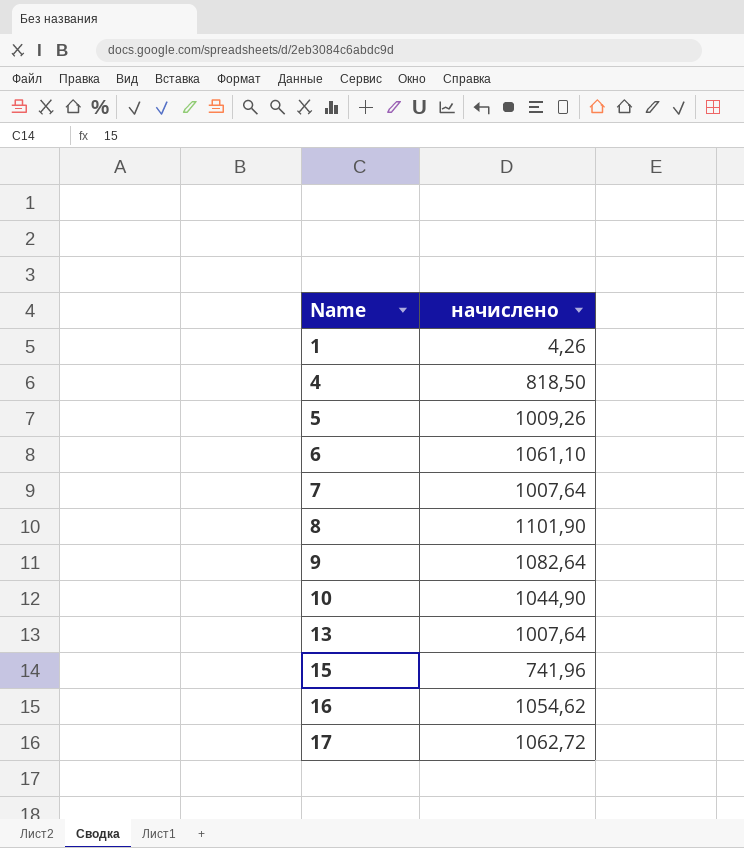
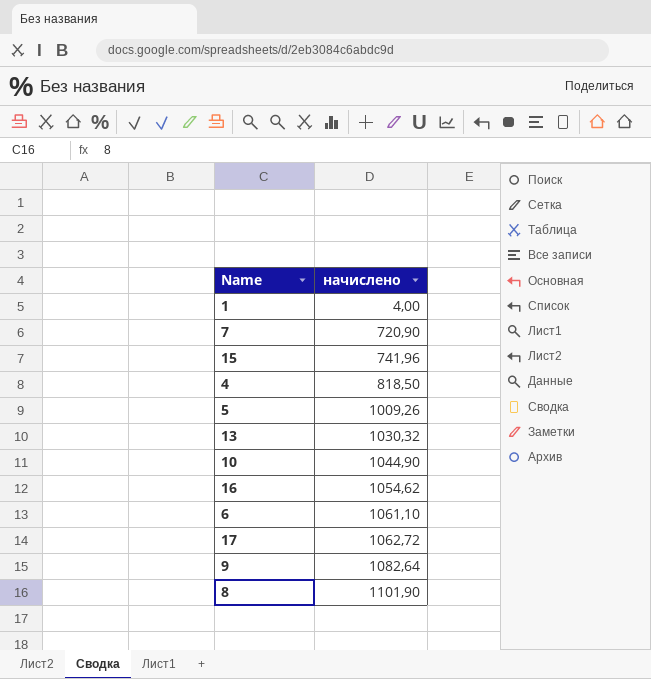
row order: Name ascending -> начислено ascending
1 | начислено: 4,26 -> 4,00
7 | начислено: 1007,64 -> 720,90
13 | начислено: 1007,64 -> 1030,32

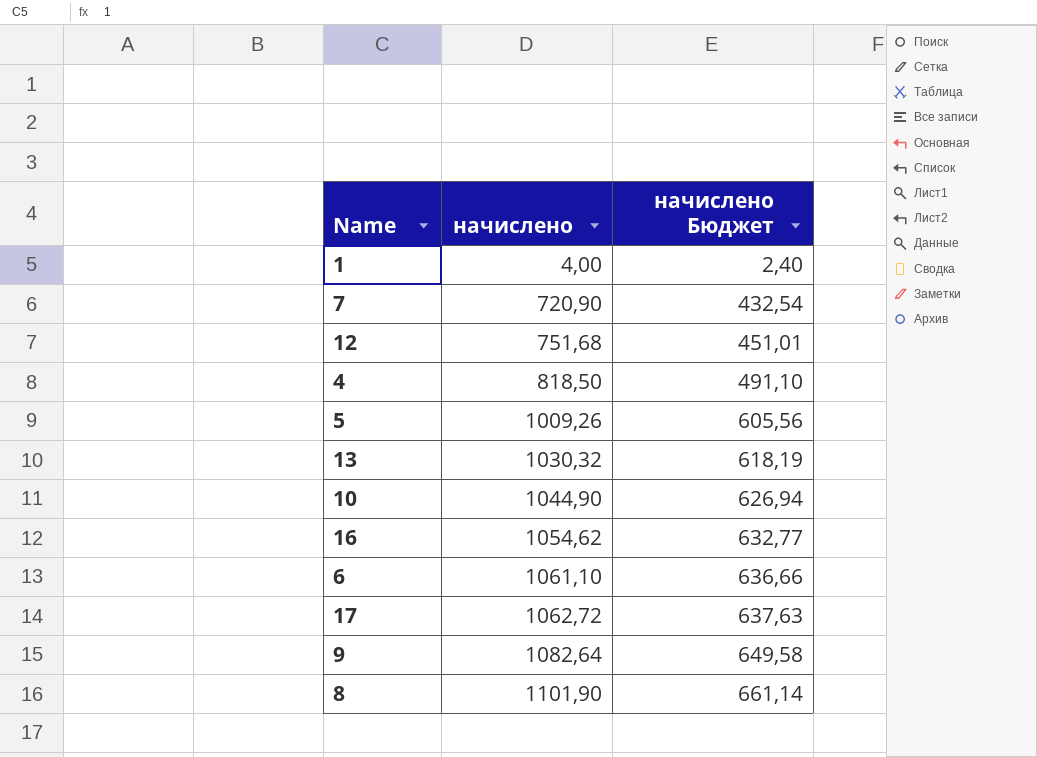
column начислено Бюджет | formula: none -> [начислено] * 0,6
row 15: 741,96 -> none
row 12: none -> 751,68 | 451,01

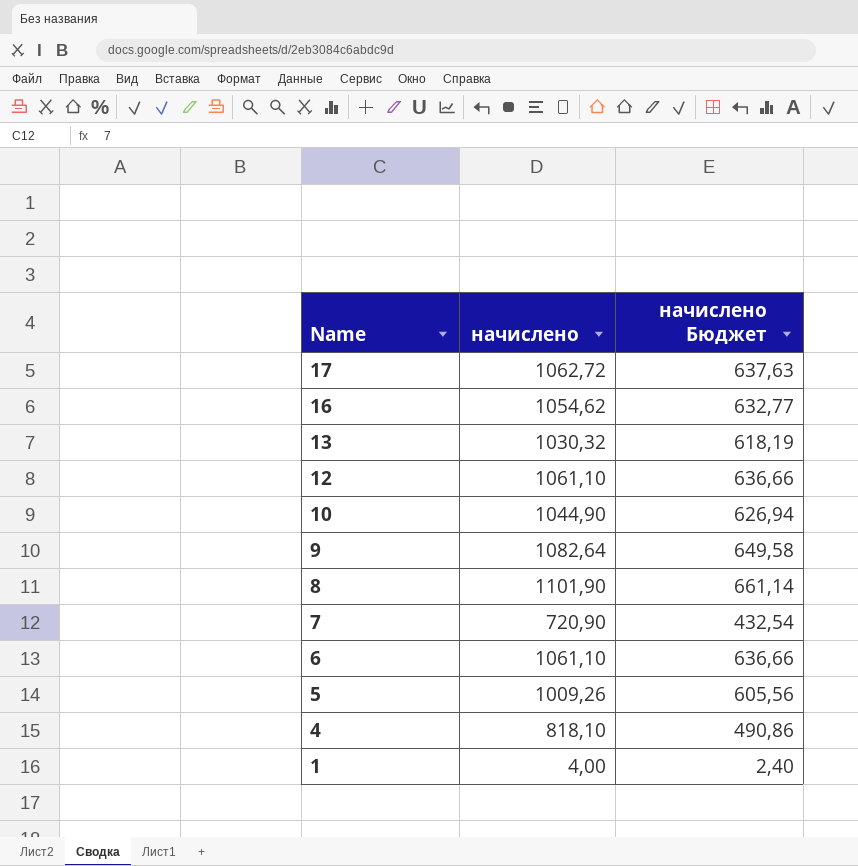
row order: начислено ascending -> Name descending
12 | начислено: 751,68 -> 1061,10
12 | начислено Бюджет: 451,01 -> 636,66
4 | начислено: 818,50 -> 818,10
4 | начислено Бюджет: 491,10 -> 490,86

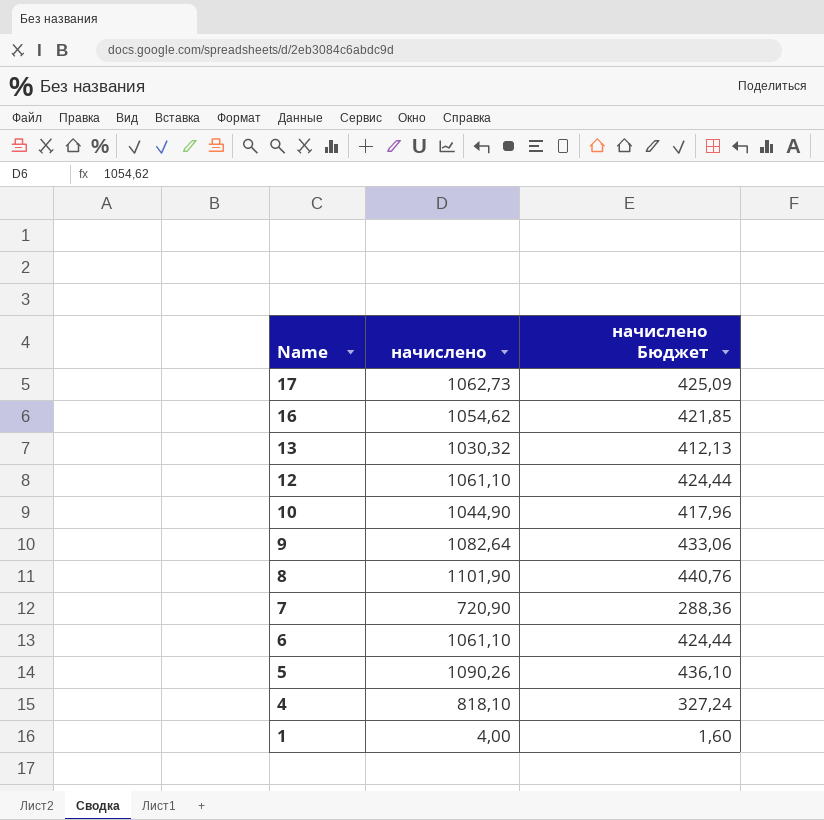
column начислено Бюджет | formula: [начислено] * 0,6 -> [начислено] * 0,4
17 | начислено: 1062,72 -> 1062,73
5 | начислено: 1009,26 -> 1090,26

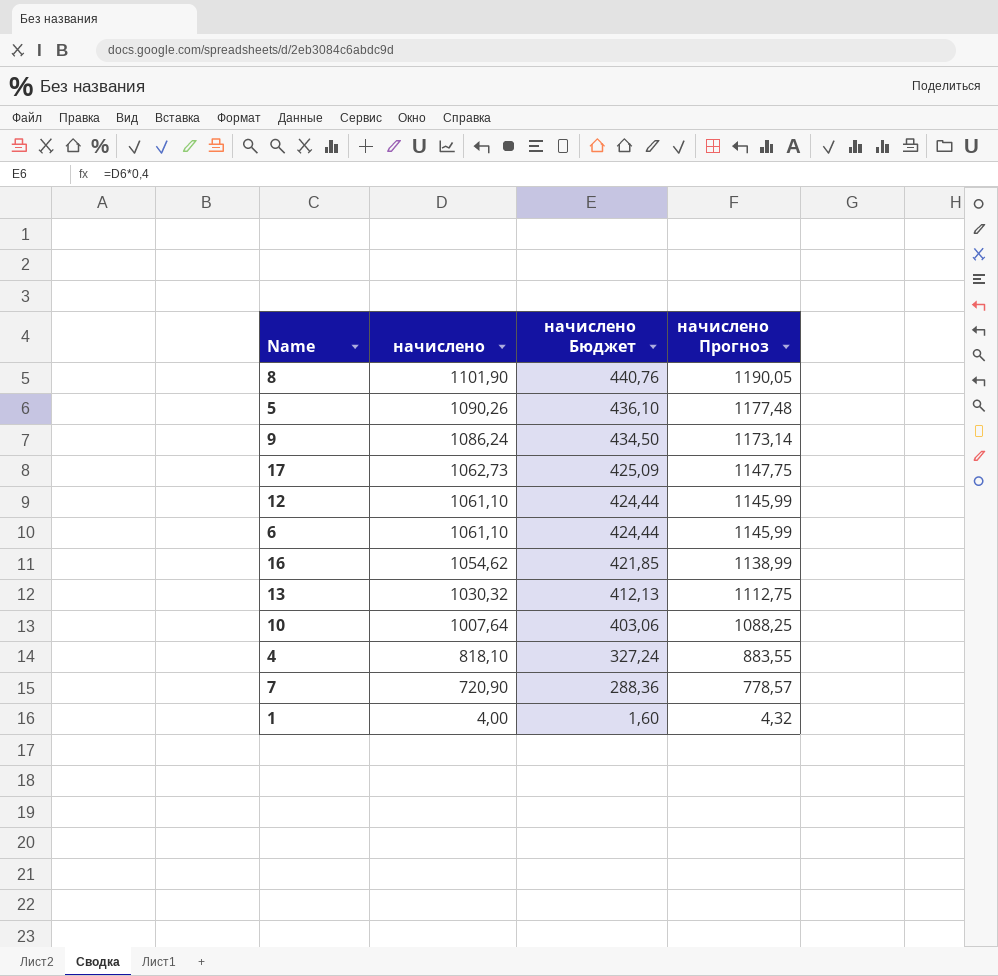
row order: Name descending -> начислено descending
column начислено Прогноз | formula: none -> [начислено] * 1,08
9 | начислено: 1082,64 -> 1086,24
9 | начислено Бюджет: 433,06 -> 434,50
10 | начислено: 1044,90 -> 1007,64
10 | начислено Бюджет: 417,96 -> 403,06

